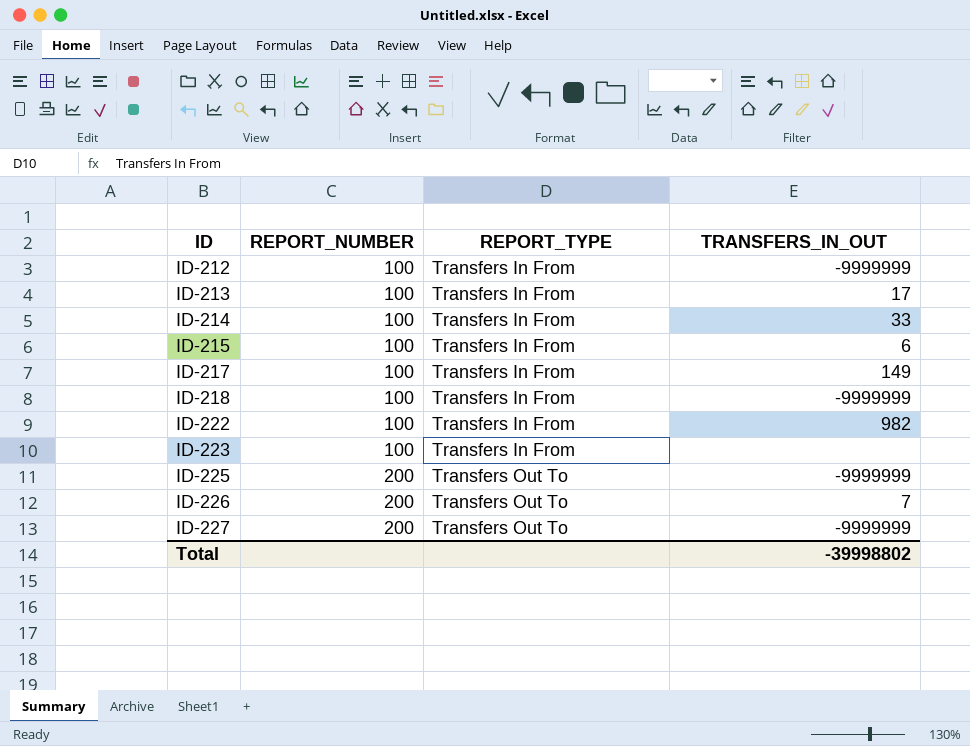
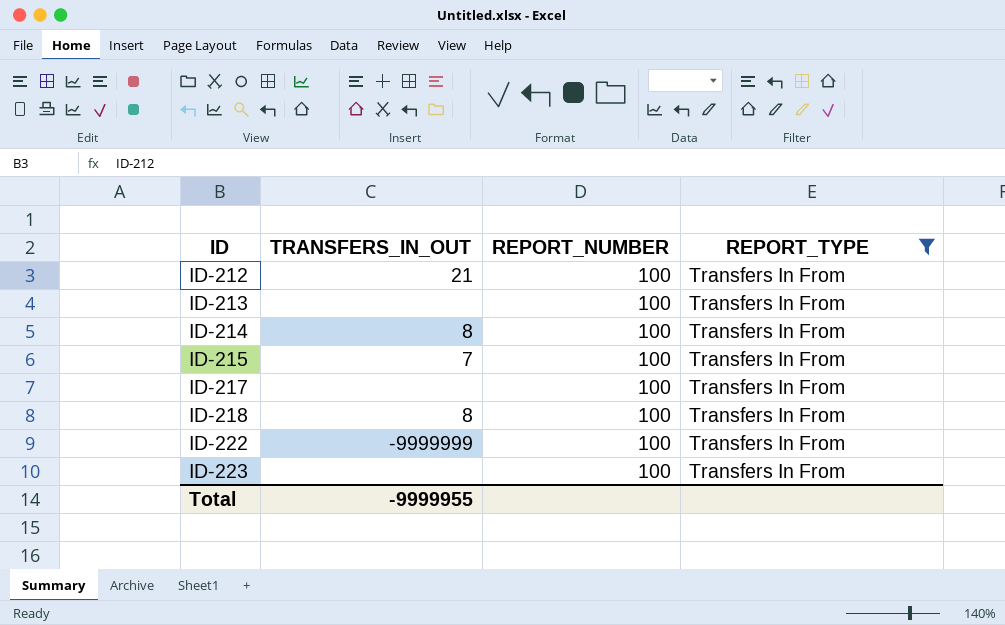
filter: none -> REPORT_TYPE = Transfers In From
column TRANSFERS_IN_OUT | position: 4 -> 2
ID-212 | TRANSFERS_IN_OUT: -9999999 -> 21
ID-213 | TRANSFERS_IN_OUT: 17 -> none
ID-214 | TRANSFERS_IN_OUT: 33 -> 8
ID-215 | TRANSFERS_IN_OUT: 6 -> 7
ID-217 | TRANSFERS_IN_OUT: 149 -> none
ID-218 | TRANSFERS_IN_OUT: -9999999 -> 8
ID-222 | TRANSFERS_IN_OUT: 982 -> -9999999
Total | TRANSFERS_IN_OUT: -39998802 -> -9999955

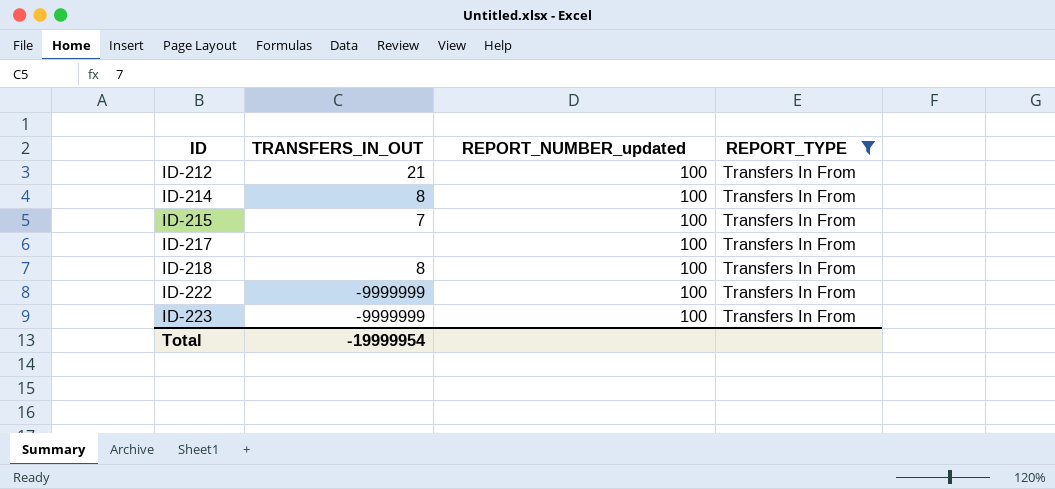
column name: REPORT_NUMBER -> REPORT_NUMBER_updated
row ID-213: none | 100 | Transfers In From -> none
ID-223 | TRANSFERS_IN_OUT: none -> -9999999
Total | TRANSFERS_IN_OUT: -9999955 -> -19999954

